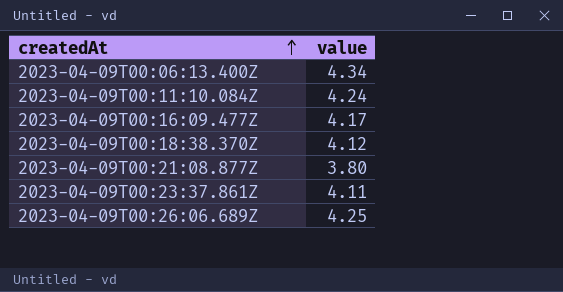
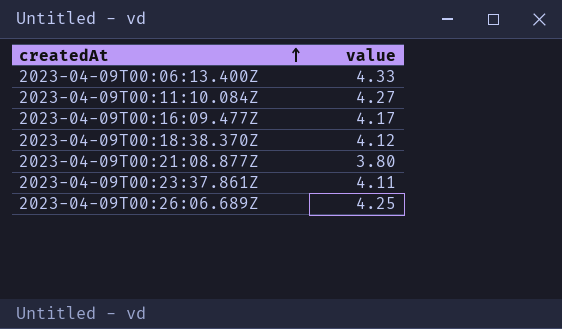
2023-04-09T00:06:13.400Z | value: 4.34 -> 4.33
2023-04-09T00:11:10.084Z | value: 4.24 -> 4.27

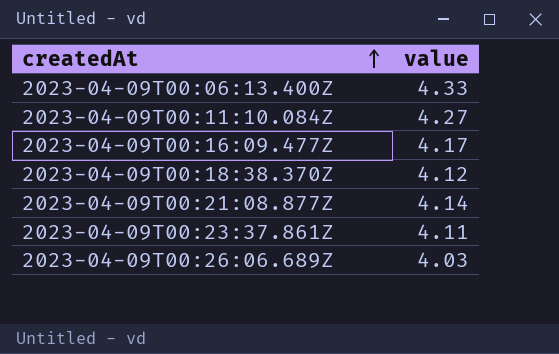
2023-04-09T00:21:08.877Z | value: 3.80 -> 4.14
2023-04-09T00:26:06.689Z | value: 4.25 -> 4.03

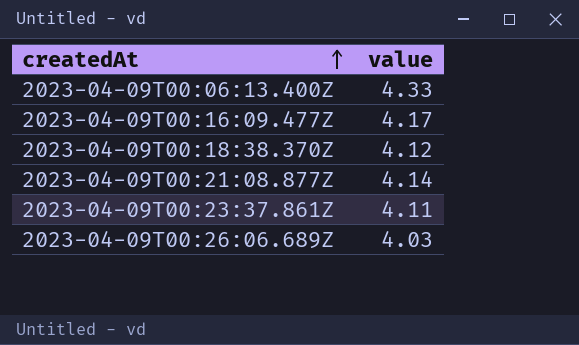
row 2023-04-09T00:11:10.084Z: 4.27 -> none

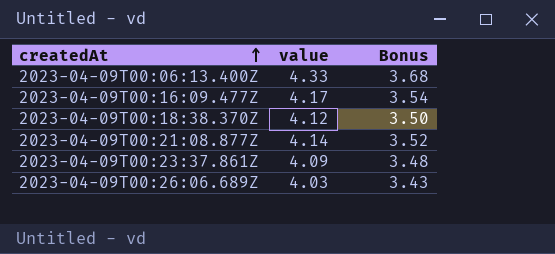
column Bonus | formula: none -> [value] * 0.85
2023-04-09T00:23:37.861Z | value: 4.11 -> 4.09

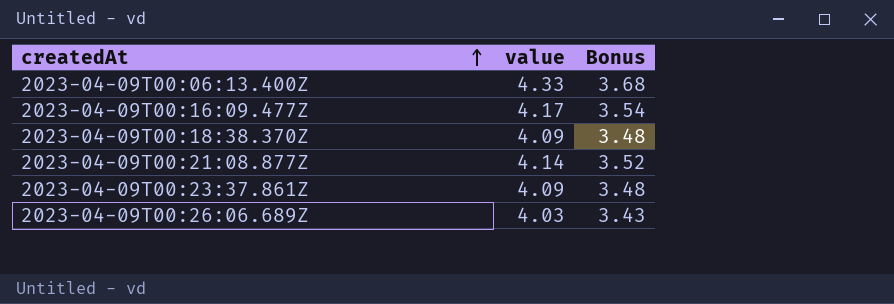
2023-04-09T00:18:38.370Z | value: 4.12 -> 4.09
2023-04-09T00:18:38.370Z | Bonus: 3.50 -> 3.48

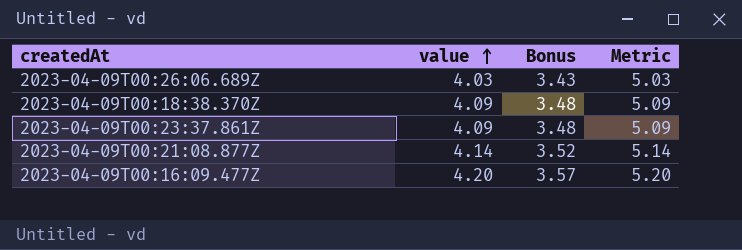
row order: createdAt ascending -> value ascending
column Metric | formula: none -> [value] + 1
row 2023-04-09T00:06:13.400Z: 4.33 | 3.68 -> none
2023-04-09T00:16:09.477Z | value: 4.17 -> 4.20
2023-04-09T00:16:09.477Z | Bonus: 3.54 -> 3.57

